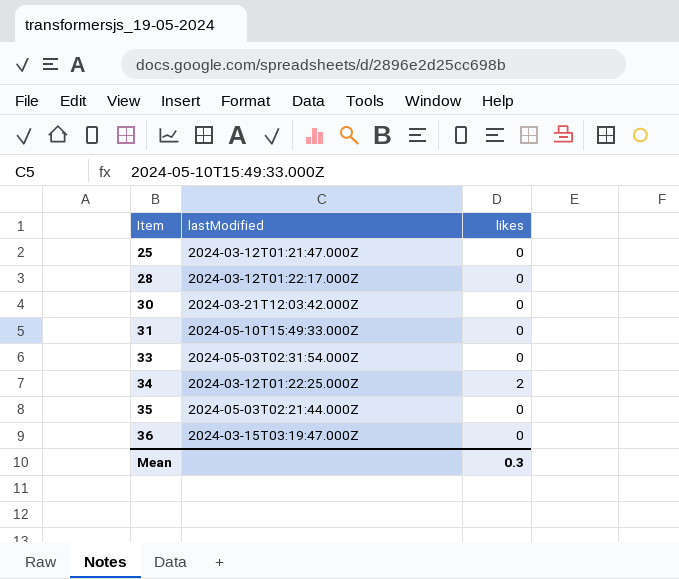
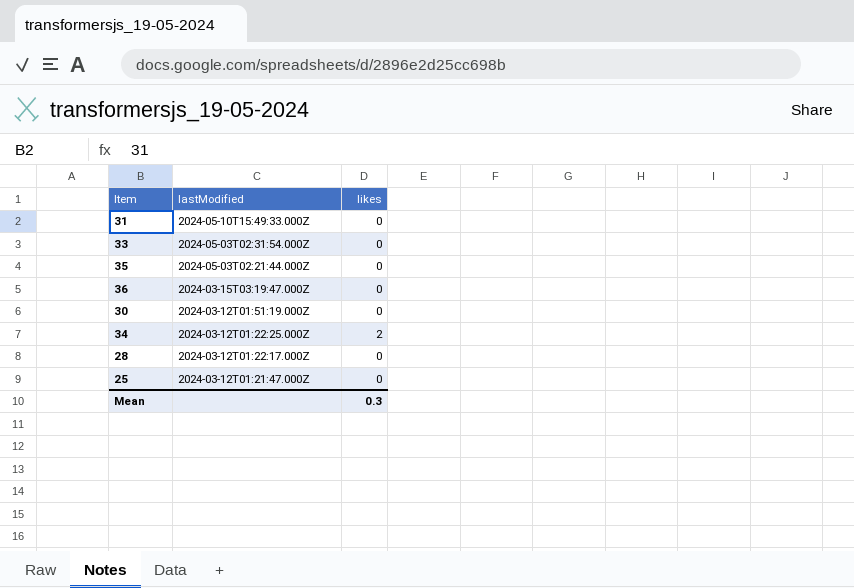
row order: Item ascending -> lastModified descending
30 | lastModified: 2024-03-21T12:03:42.000Z -> 2024-03-12T01:51:19.000Z

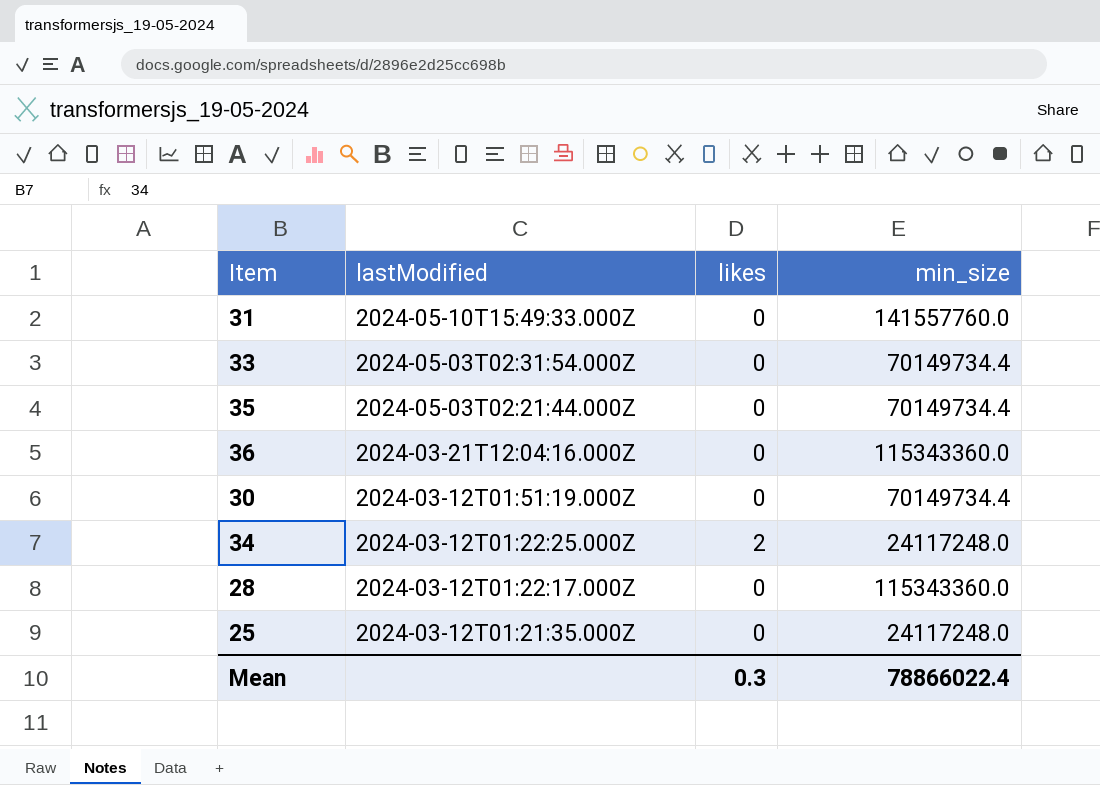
column min_size | position: none -> 4
36 | lastModified: 2024-03-15T03:19:47.000Z -> 2024-03-21T12:04:16.000Z
25 | lastModified: 2024-03-12T01:21:47.000Z -> 2024-03-12T01:21:35.000Z

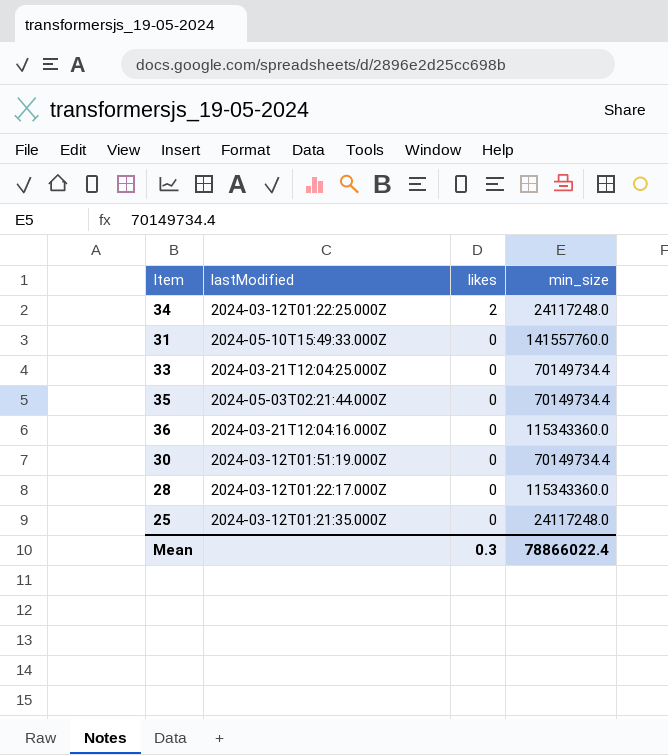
row order: lastModified descending -> likes descending
33 | lastModified: 2024-05-03T02:31:54.000Z -> 2024-03-21T12:04:25.000Z

